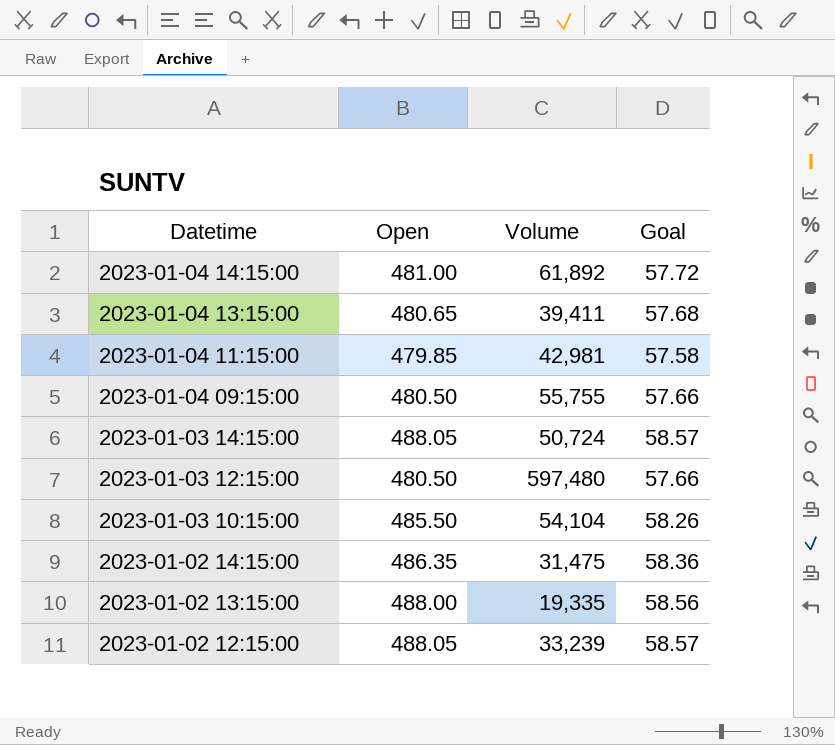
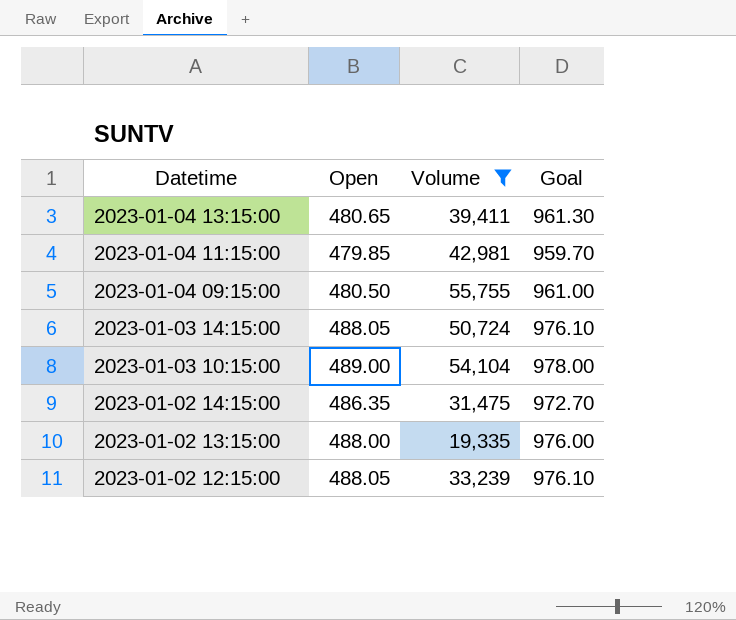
filter: none -> Volume <= 55,755
column Goal | formula: [Open] * 0.12 -> [Open] * 2
2023-01-03 10:15:00 | Open: 485.50 -> 489.00

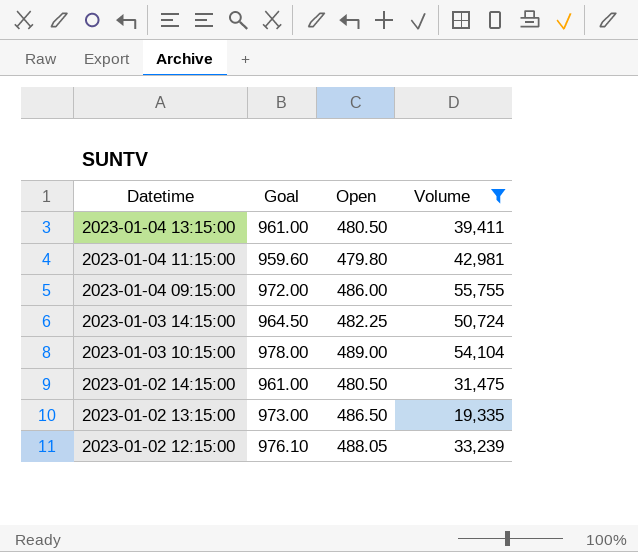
column Goal | position: 4 -> 2
2023-01-04 13:15:00 | Goal: 961.30 -> 961.00
2023-01-04 13:15:00 | Open: 480.65 -> 480.50
2023-01-04 11:15:00 | Goal: 959.70 -> 959.60
2023-01-04 11:15:00 | Open: 479.85 -> 479.80
2023-01-04 09:15:00 | Goal: 961.00 -> 972.00
2023-01-04 09:15:00 | Open: 480.50 -> 486.00
2023-01-03 14:15:00 | Goal: 976.10 -> 964.50
2023-01-03 14:15:00 | Open: 488.05 -> 482.25
2023-01-02 14:15:00 | Goal: 972.70 -> 961.00
2023-01-02 14:15:00 | Open: 486.35 -> 480.50
2023-01-02 13:15:00 | Goal: 976.00 -> 973.00
2023-01-02 13:15:00 | Open: 488.00 -> 486.50

